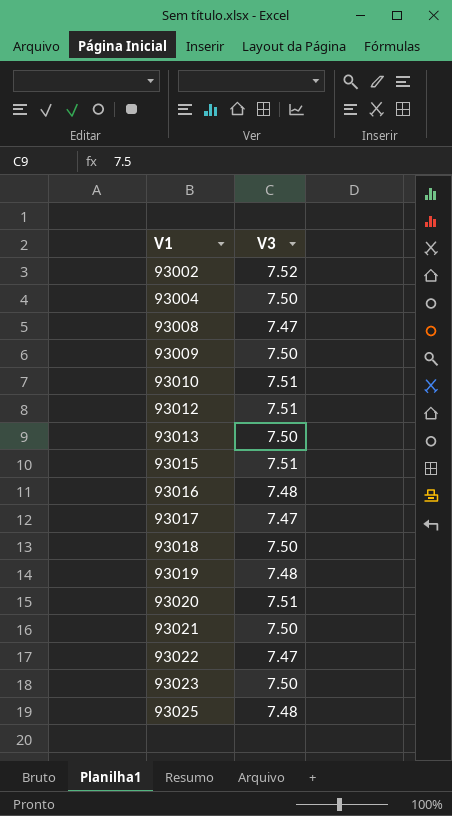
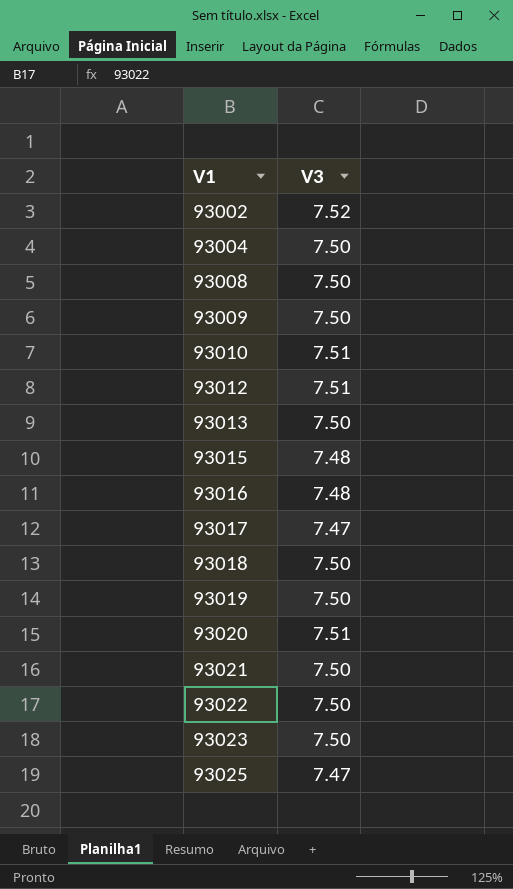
93008 | V3: 7.47 -> 7.50
93015 | V3: 7.51 -> 7.48
93019 | V3: 7.48 -> 7.50
93022 | V3: 7.47 -> 7.50
93025 | V3: 7.48 -> 7.47

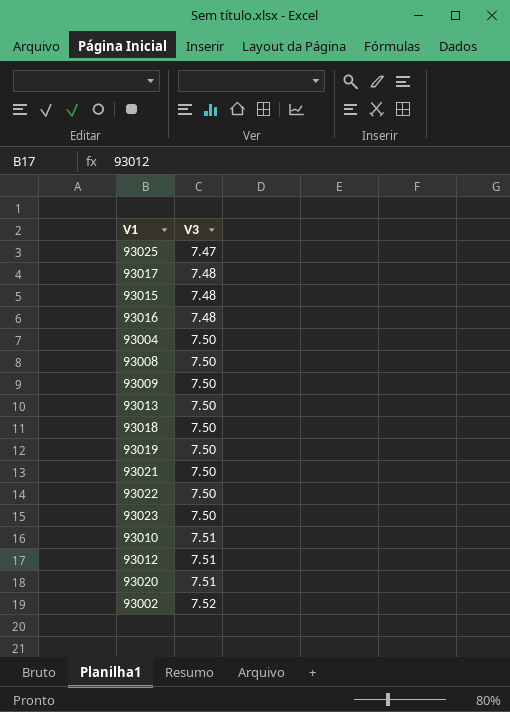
row order: V1 ascending -> V3 ascending
93017 | V3: 7.47 -> 7.48

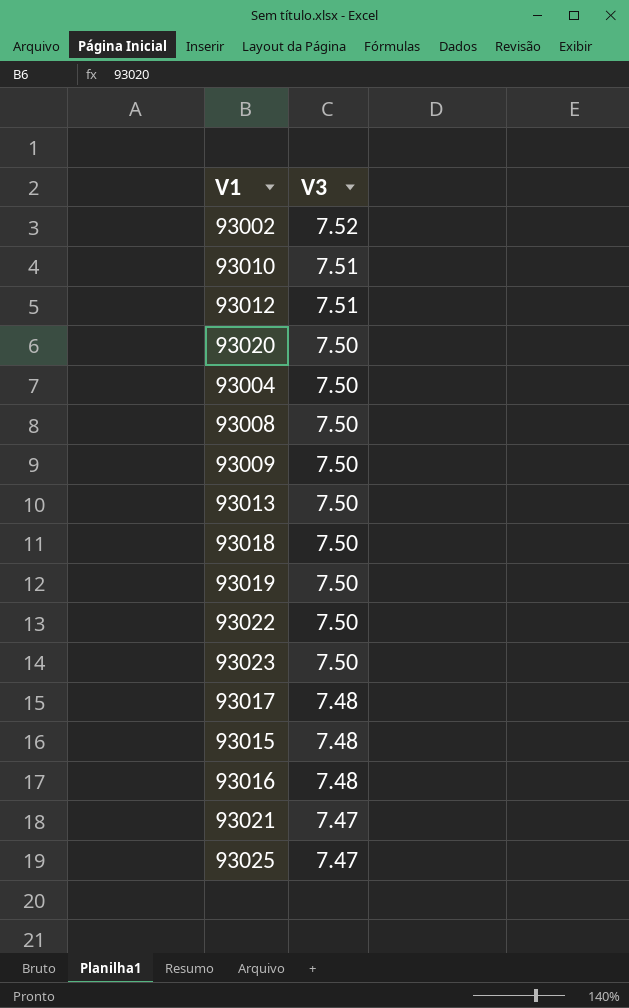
row order: V3 ascending -> V3 descending
93020 | V3: 7.51 -> 7.50
93021 | V3: 7.50 -> 7.47

